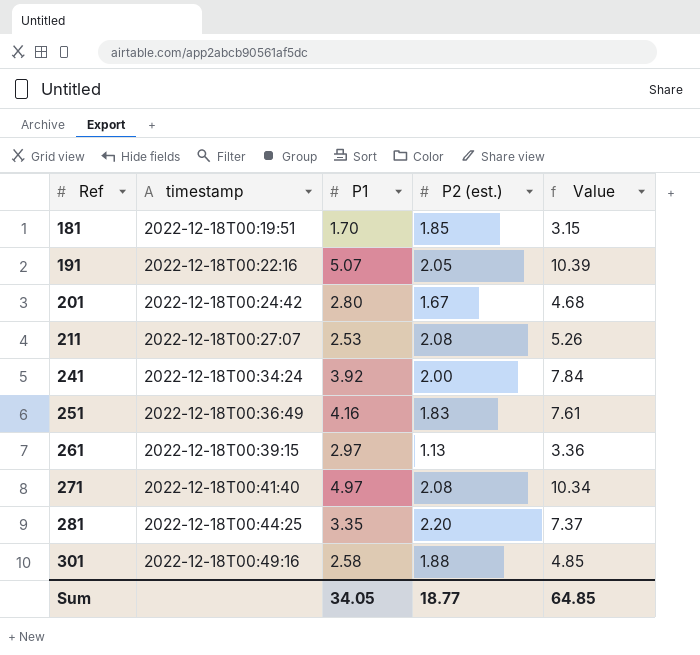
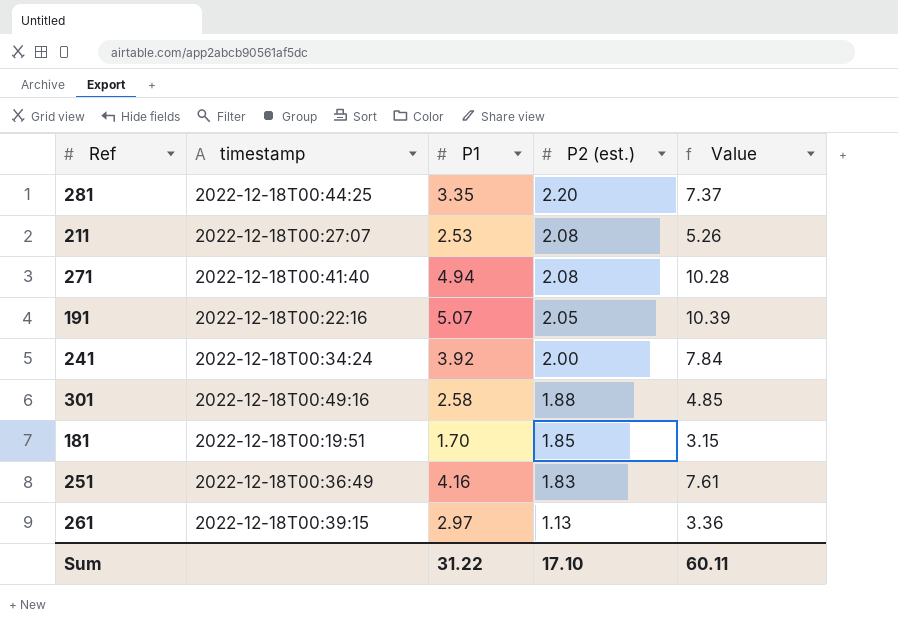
row order: Ref ascending -> P2 (est.) descending
row 201: 2022-12-18T00:24:42 | 2.80 | 1.67 | 4.68 -> none
271 | P1: 4.97 -> 4.94
271 | Value: 10.34 -> 10.28
Sum | P1: 34.05 -> 31.22
Sum | P2 (est.): 18.77 -> 17.10
Sum | Value: 64.85 -> 60.11

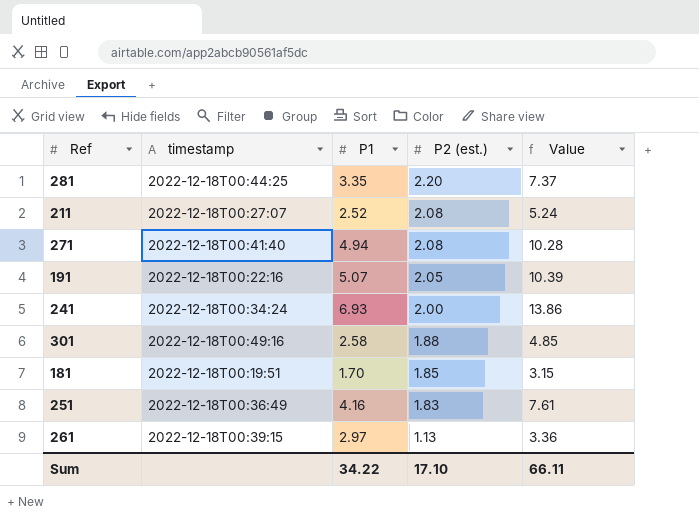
211 | P1: 2.53 -> 2.52
211 | Value: 5.26 -> 5.24
241 | P1: 3.92 -> 6.93
241 | Value: 7.84 -> 13.86
Sum | P1: 31.22 -> 34.22
Sum | Value: 60.11 -> 66.11

